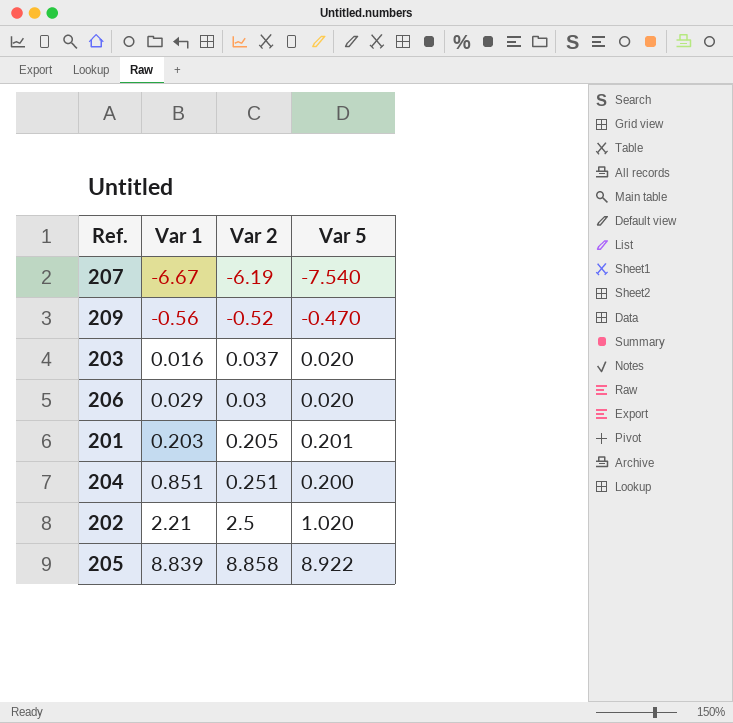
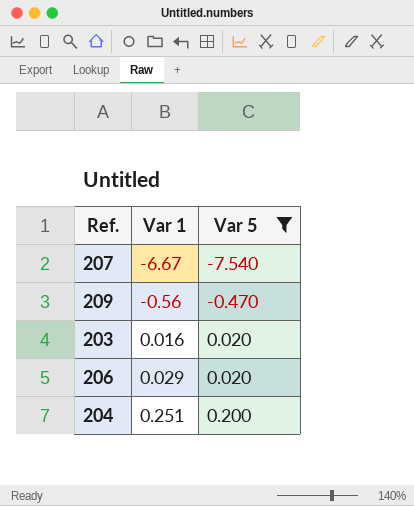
filter: none -> Var 5 <= 0.200
column Var 2 | position: 3 -> none
204 | Var 1: 0.851 -> 0.251

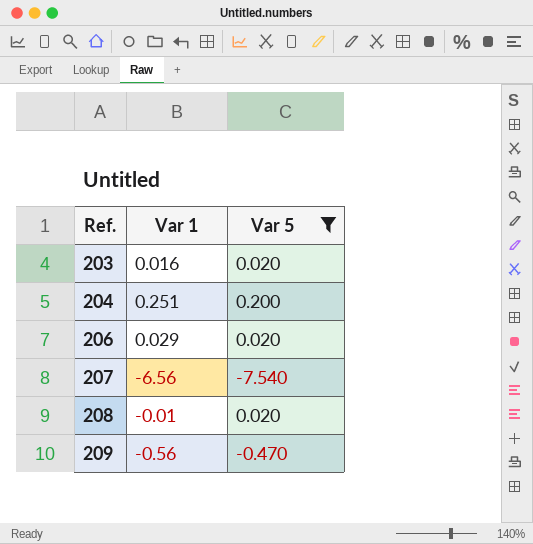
row order: Var 1 ascending -> Ref. ascending
207 | Var 1: -6.67 -> -6.56
row 208: none -> -0.01 | 0.020

